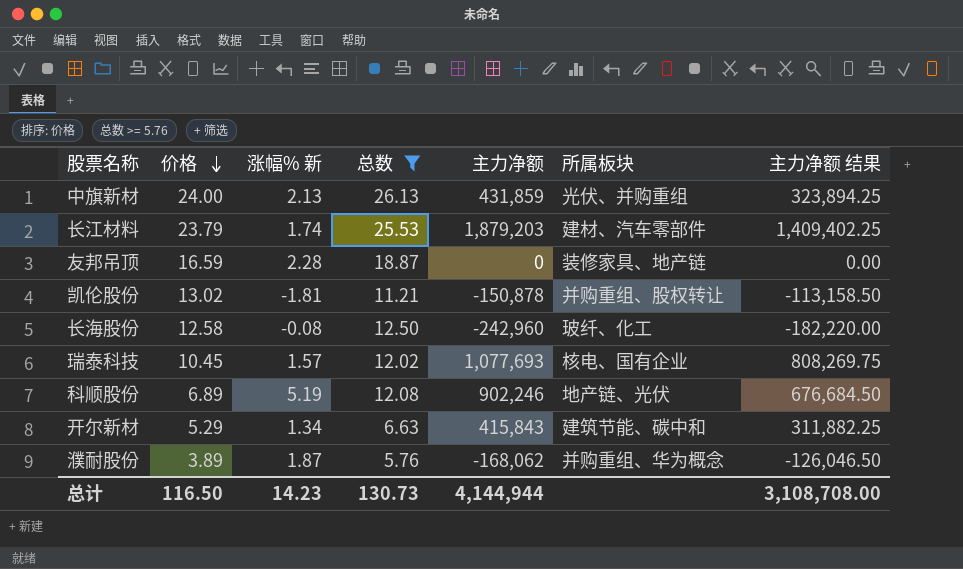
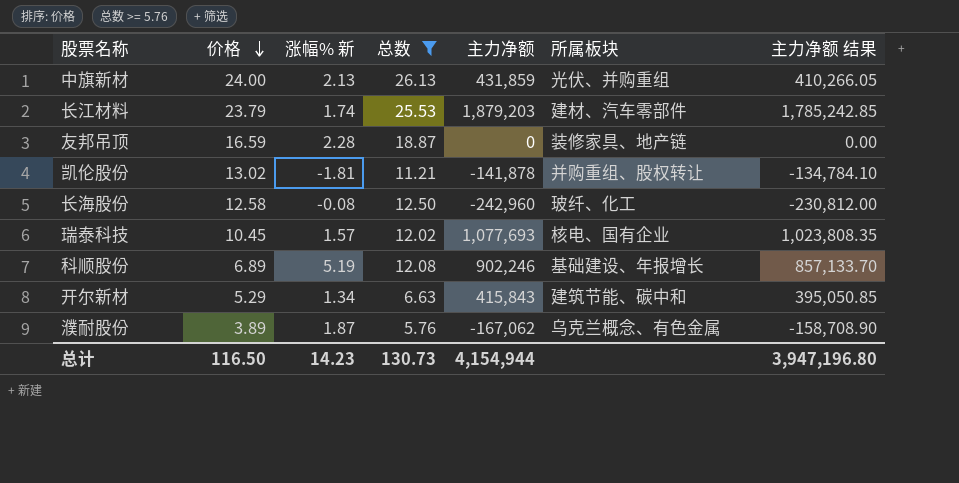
column 主力净额 结果 | formula: [主力净额] * 0.75 -> [主力净额] * 0.95
凯伦股份 | 主力净额: -150,878 -> -141,878
科顺股份 | 所属板块: 地产链、光伏 -> 基础建设、年报增长
濮耐股份 | 主力净额: -168,062 -> -167,062
濮耐股份 | 所属板块: 并购重组、华为概念 -> 乌克兰概念、有色金属
总计 | 主力净额: 4,144,944 -> 4,154,944
总计 | 主力净额 结果: 3,108,708.00 -> 3,947,196.80

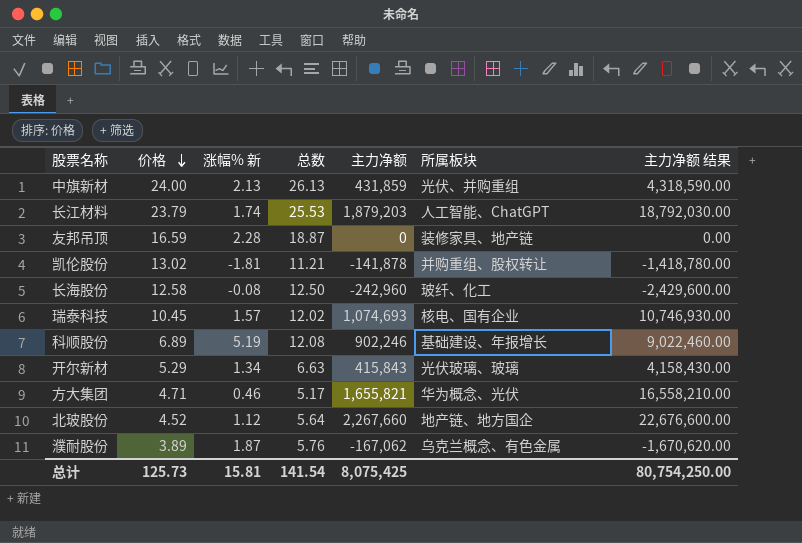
filter: 总数 >= 5.76 -> none
column 主力净额 结果 | formula: [主力净额] * 0.95 -> [主力净额] * 10
长江材料 | 所属板块: 建材、汽车零部件 -> 人工智能、ChatGPT
瑞泰科技 | 主力净额: 1,077,693 -> 1,074,693
开尔新材 | 所属板块: 建筑节能、碳中和 -> 光伏玻璃、玻璃
总计 | 价格: 116.50 -> 125.73
总计 | 涨幅% 新: 14.23 -> 15.81
总计 | 总数: 130.73 -> 141.54
总计 | 主力净额: 4,154,944 -> 8,075,425
总计 | 主力净额 结果: 3,947,196.80 -> 80,754,250.00

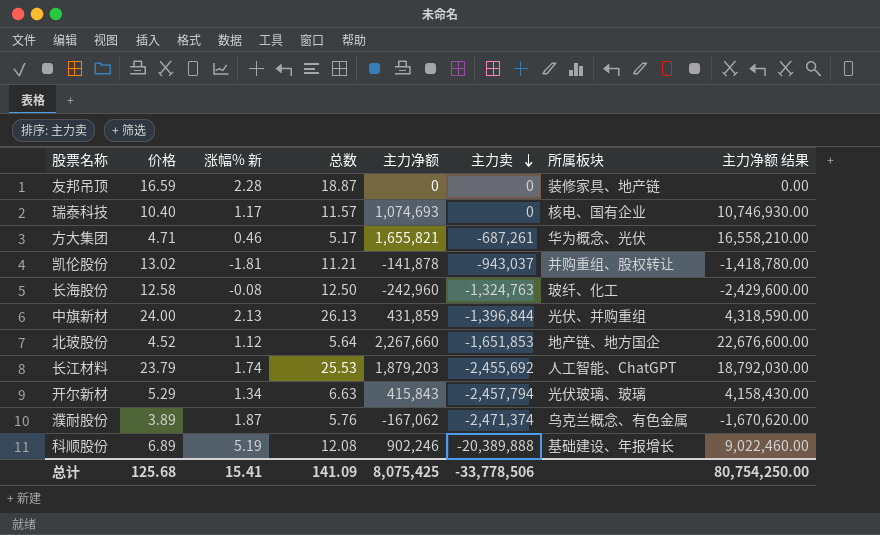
row order: 价格 descending -> 主力卖 descending
column 主力卖 | position: none -> 6
瑞泰科技 | 价格: 10.45 -> 10.40
瑞泰科技 | 涨幅% 新: 1.57 -> 1.17
瑞泰科技 | 总数: 12.02 -> 11.57
总计 | 价格: 125.73 -> 125.68
总计 | 涨幅% 新: 15.81 -> 15.41
总计 | 总数: 141.54 -> 141.09

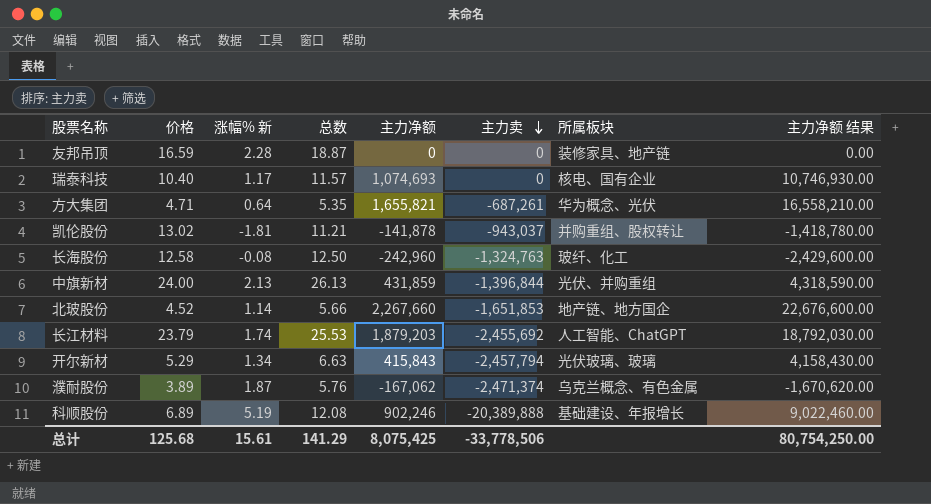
方大集团 | 涨幅% 新: 0.46 -> 0.64
方大集团 | 总数: 5.17 -> 5.35
北玻股份 | 涨幅% 新: 1.12 -> 1.14
北玻股份 | 总数: 5.64 -> 5.66
总计 | 涨幅% 新: 15.41 -> 15.61
总计 | 总数: 141.09 -> 141.29

